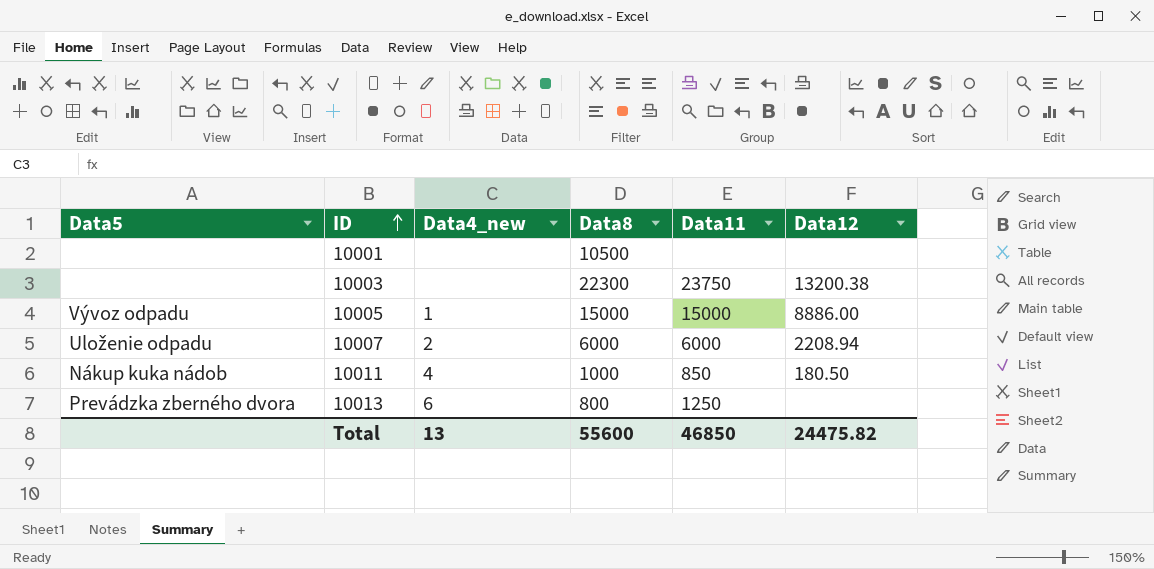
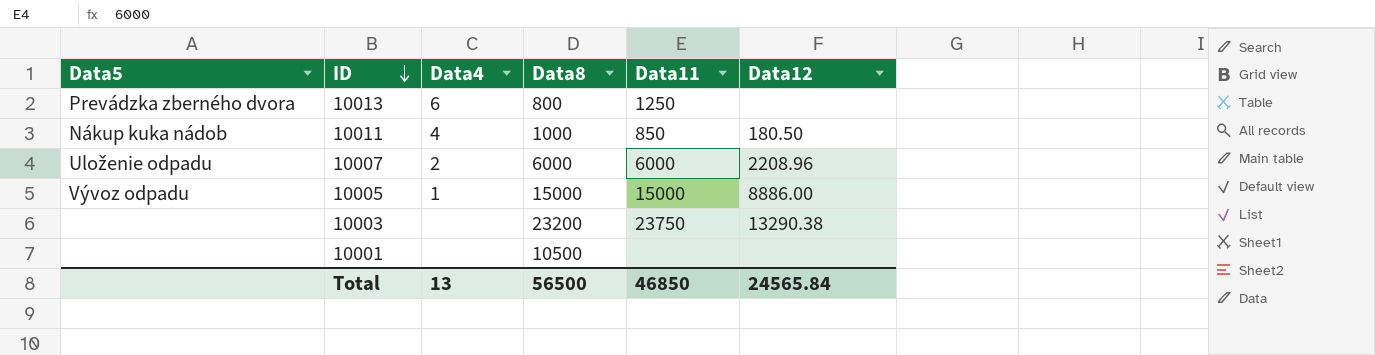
row order: ID ascending -> ID descending
column name: Data4_new -> Data4
10007 | Data12: 2208.94 -> 2208.96
10003 | Data8: 22300 -> 23200
10003 | Data12: 13200.38 -> 13290.38
Total | Data8: 55600 -> 56500
Total | Data12: 24475.82 -> 24565.84

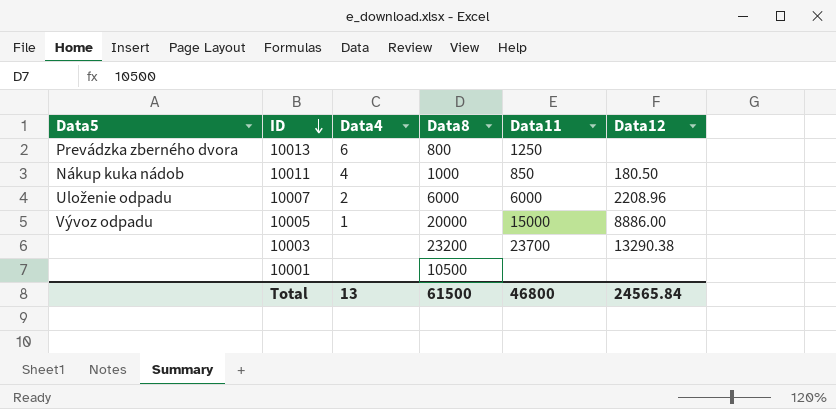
10005 | Data8: 15000 -> 20000
10003 | Data11: 23750 -> 23700
Total | Data8: 56500 -> 61500
Total | Data11: 46850 -> 46800

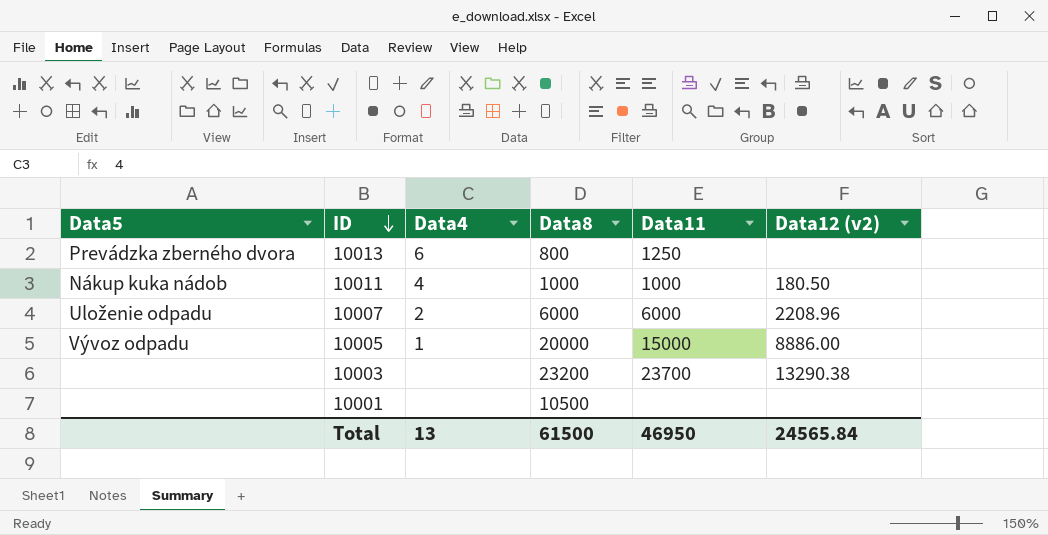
column name: Data12 -> Data12 (v2)
10011 | Data11: 850 -> 1000
Total | Data11: 46800 -> 46950

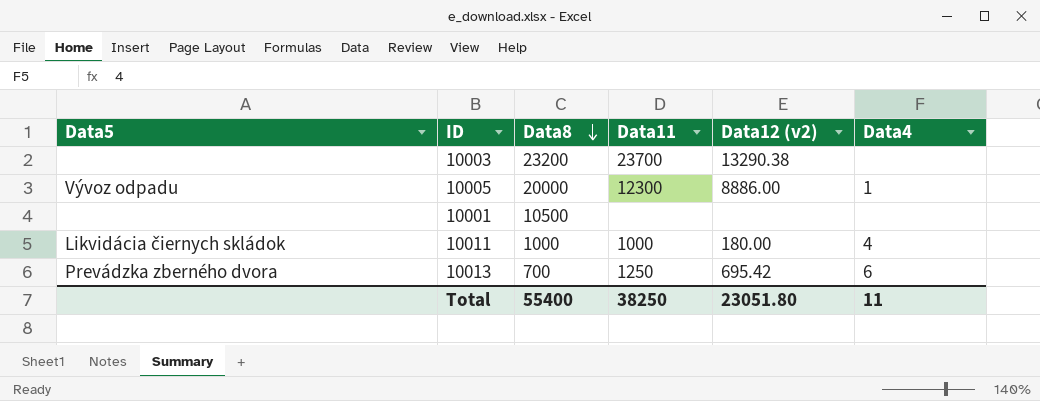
row order: ID descending -> Data8 descending
column Data4 | position: 3 -> 6
row 10007: Uloženie odpadu | 2 | 6000 | 6000 | 2208.96 -> none
10005 | Data11: 15000 -> 12300
10011 | Data5: Nákup kuka nádob -> Likvidácia čiernych skládok
10011 | Data12 (v2): 180.50 -> 180.00
10013 | Data8: 800 -> 700
10013 | Data12 (v2): none -> 695.42
Total | Data8: 61500 -> 55400
Total | Data11: 46950 -> 38250
Total | Data12 (v2): 24565.84 -> 23051.80
Total | Data4: 13 -> 11

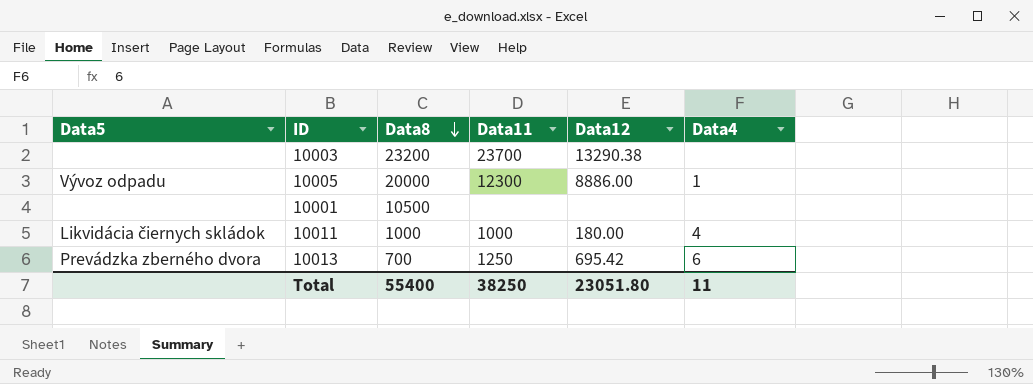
column name: Data12 (v2) -> Data12

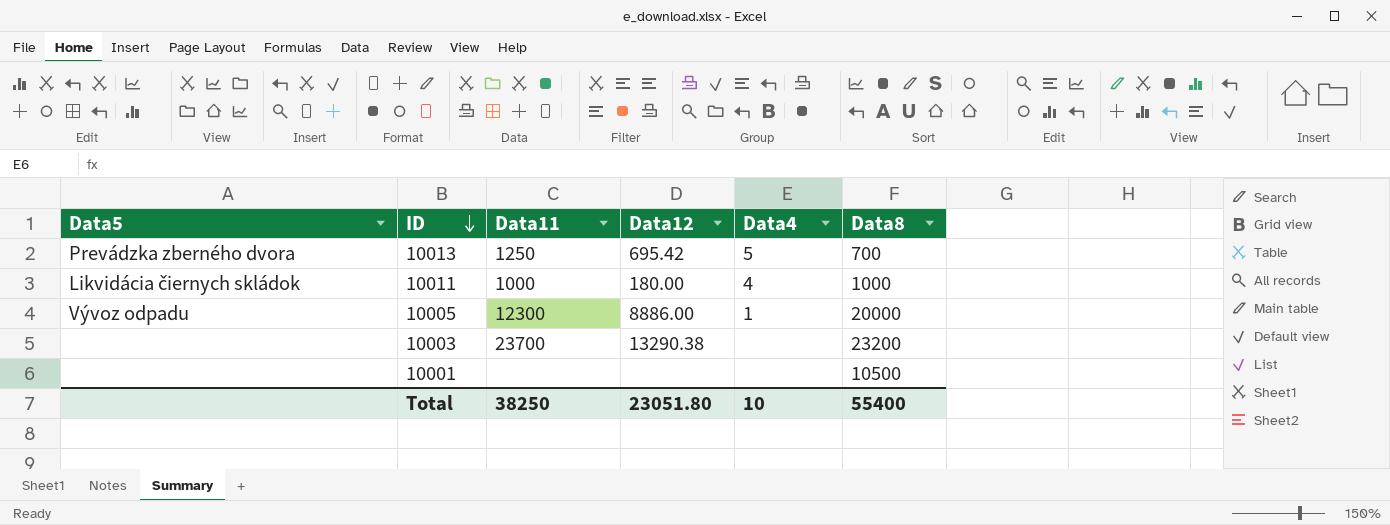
row order: Data8 descending -> ID descending
column Data8 | position: 3 -> 6
10013 | Data4: 6 -> 5
Total | Data4: 11 -> 10

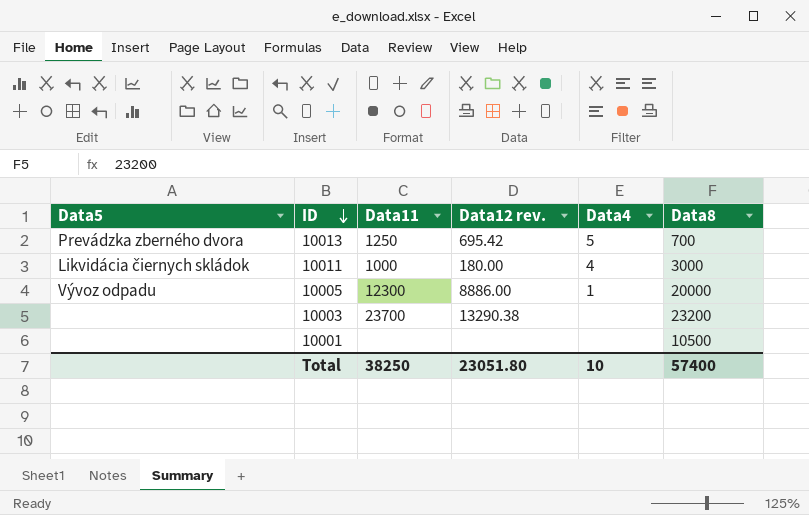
column name: Data12 -> Data12 rev.
10011 | Data8: 1000 -> 3000
Total | Data8: 55400 -> 57400

